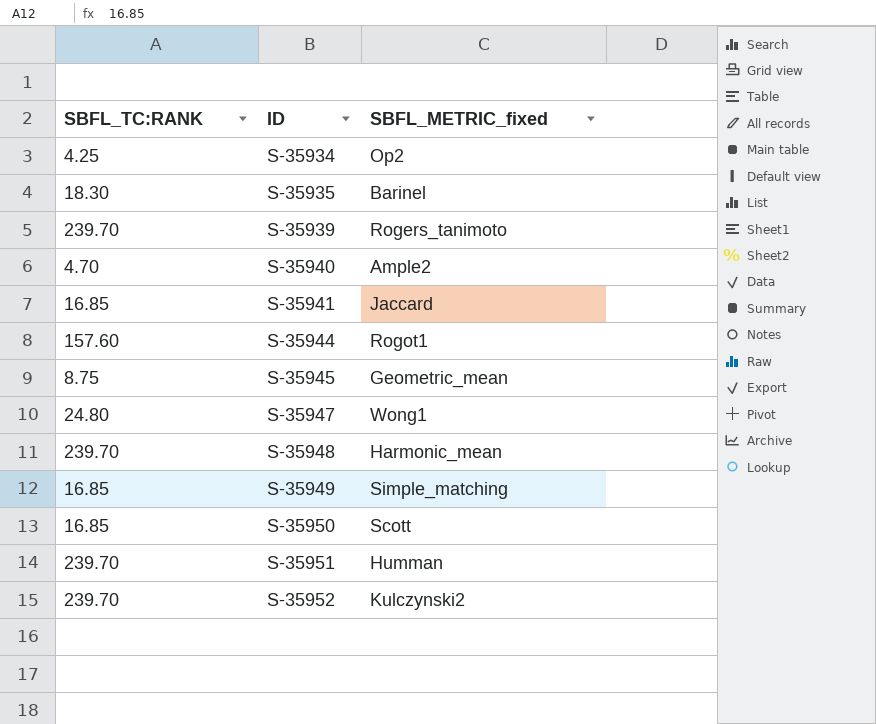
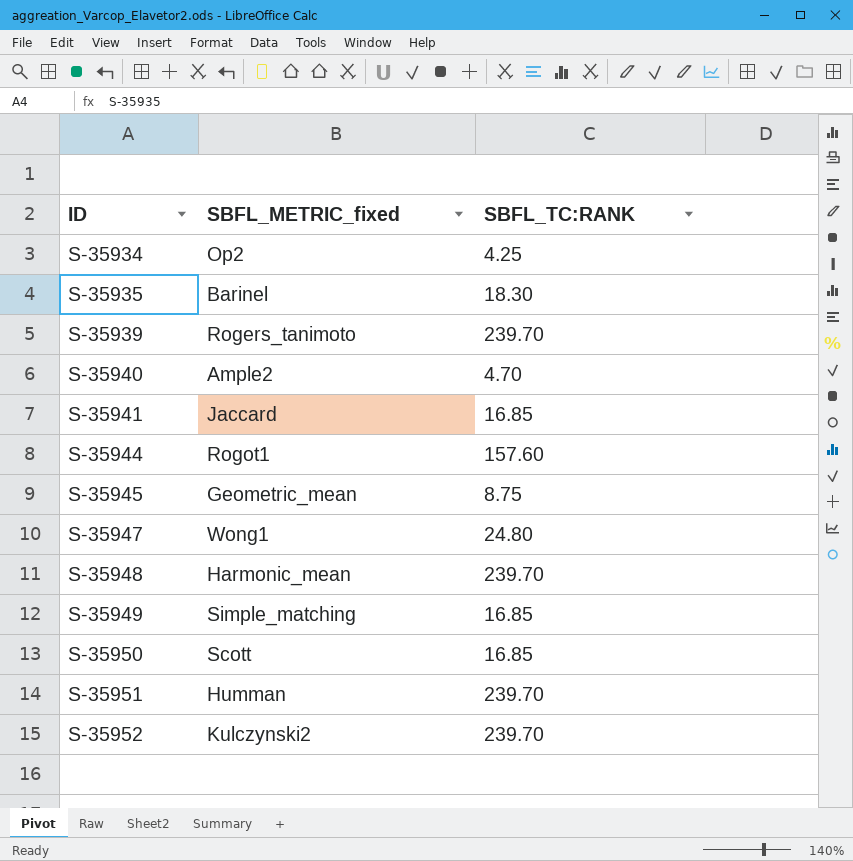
column SBFL_TC:RANK | position: 1 -> 3

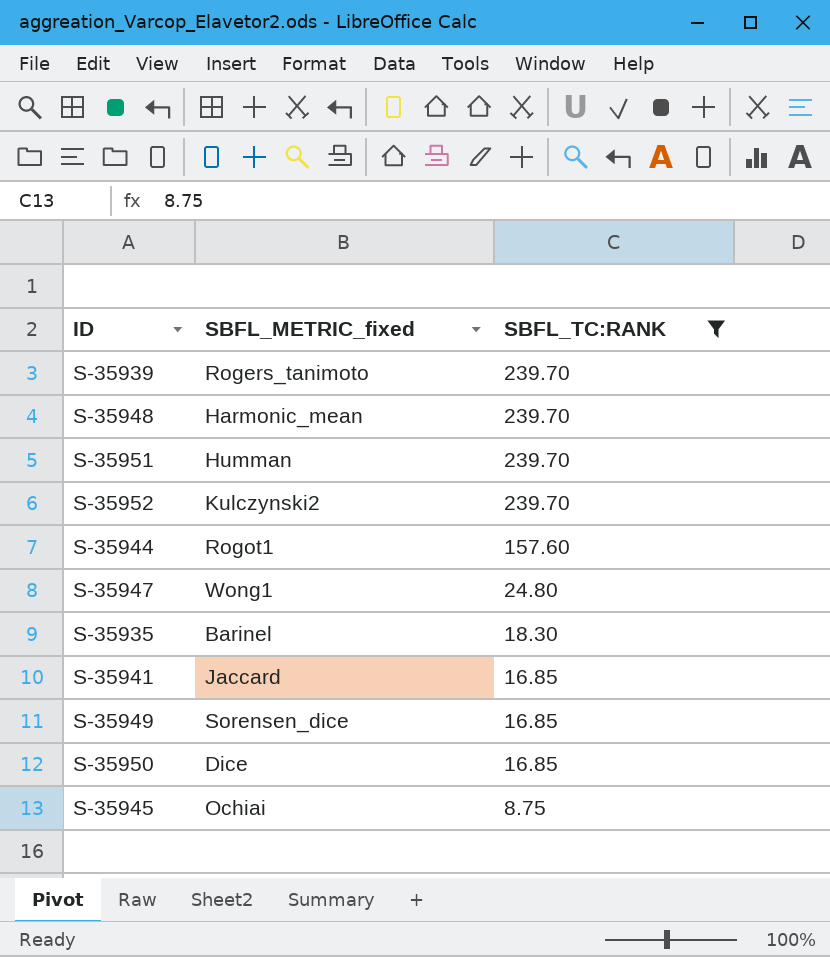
filter: none -> SBFL_TC:RANK >= 8.75
row order: ID ascending -> SBFL_TC:RANK descending
S-35949 | SBFL_METRIC_fixed: Simple_matching -> Sorensen_dice
S-35950 | SBFL_METRIC_fixed: Scott -> Dice
S-35945 | SBFL_METRIC_fixed: Geometric_mean -> Ochiai

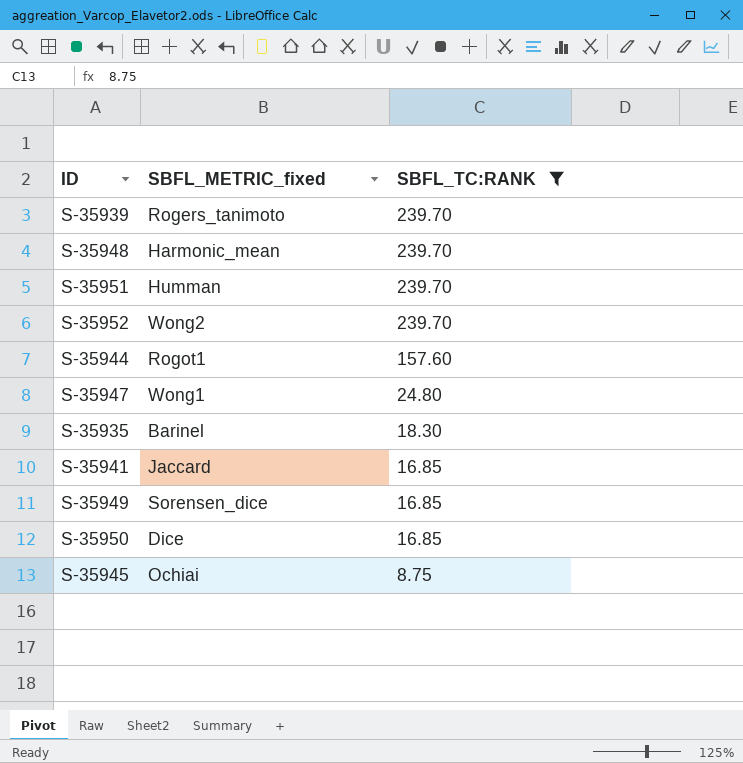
S-35952 | SBFL_METRIC_fixed: Kulczynski2 -> Wong2

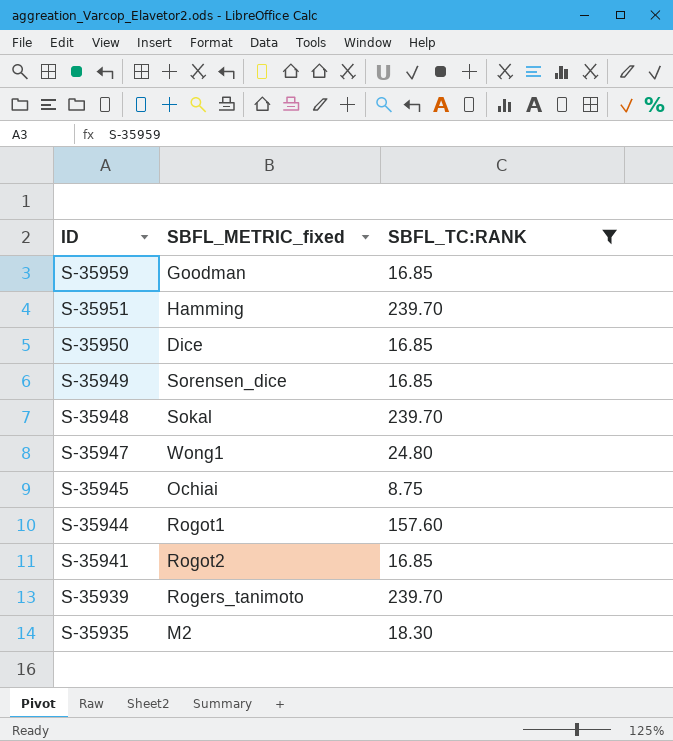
row order: SBFL_TC:RANK descending -> ID descending
row S-35952: Wong2 | 239.70 -> none
row S-35959: none -> Goodman | 16.85
S-35951 | SBFL_METRIC_fixed: Humman -> Hamming
S-35948 | SBFL_METRIC_fixed: Harmonic_mean -> Sokal
S-35941 | SBFL_METRIC_fixed: Jaccard -> Rogot2
S-35935 | SBFL_METRIC_fixed: Barinel -> M2

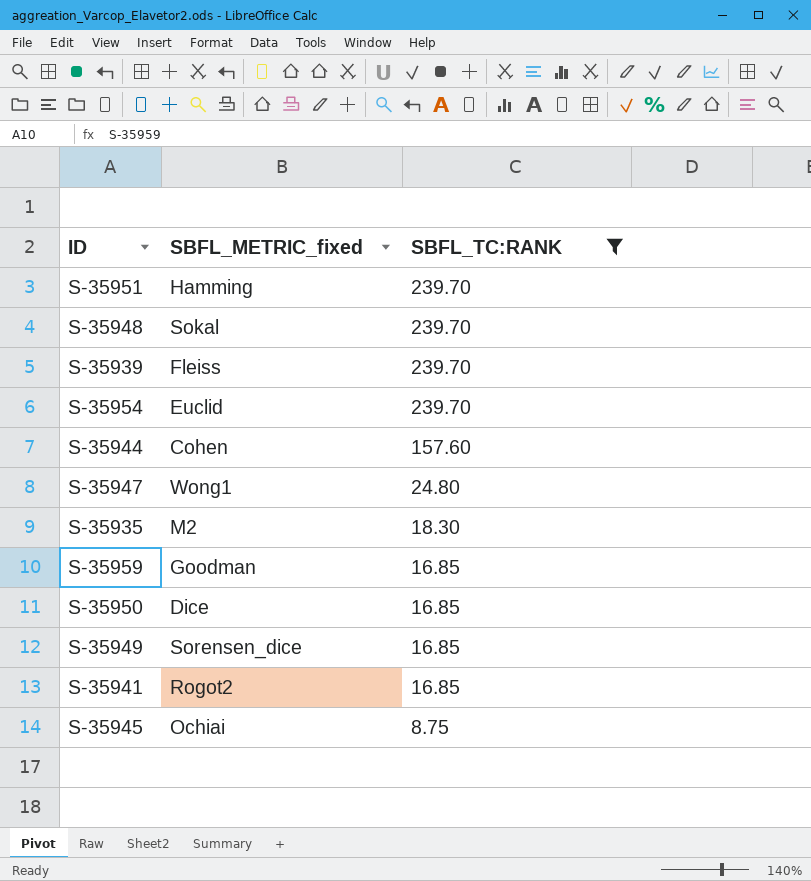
row order: ID descending -> SBFL_TC:RANK descending
S-35939 | SBFL_METRIC_fixed: Rogers_tanimoto -> Fleiss
row S-35954: none -> Euclid | 239.70
S-35944 | SBFL_METRIC_fixed: Rogot1 -> Cohen

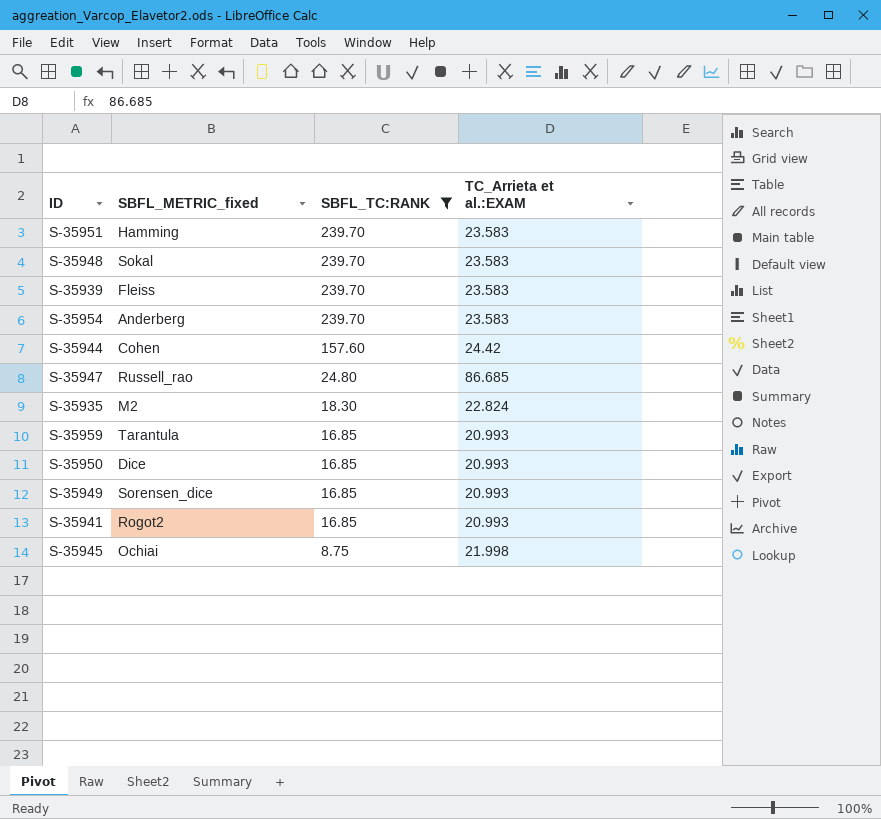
column TC_Arrieta et al.:EXAM | position: none -> 4
S-35954 | SBFL_METRIC_fixed: Euclid -> Anderberg
S-35947 | SBFL_METRIC_fixed: Wong1 -> Russell_rao
S-35959 | SBFL_METRIC_fixed: Goodman -> Tarantula

